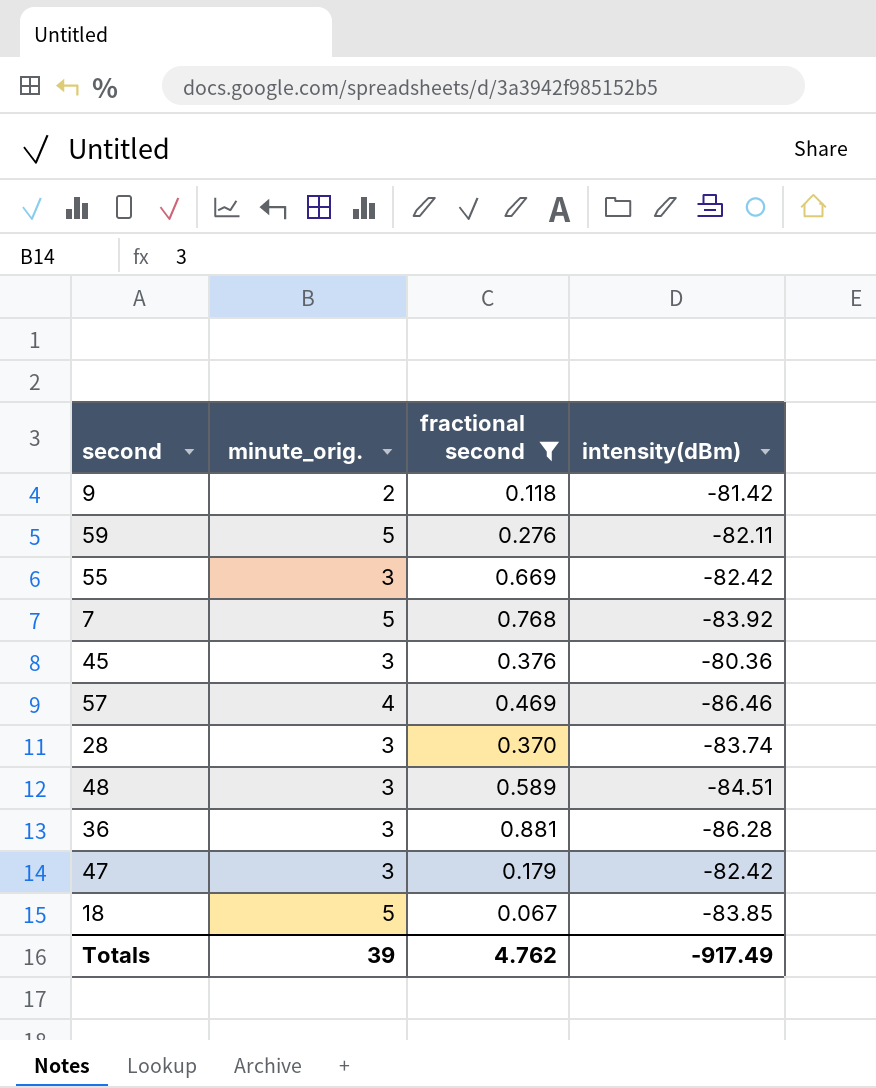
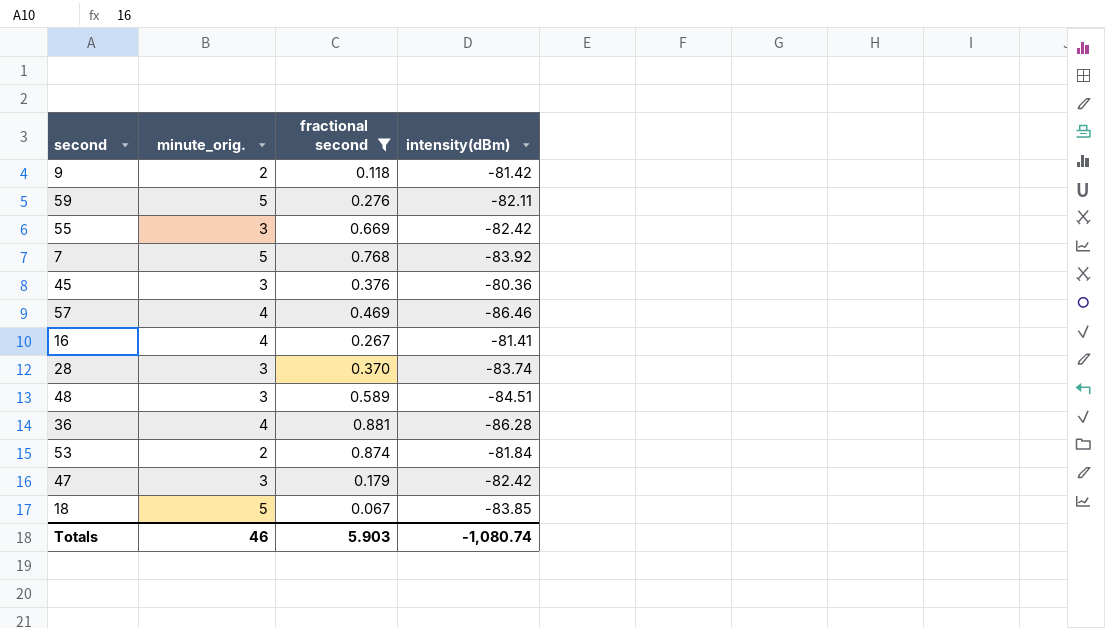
row 16: none -> 4 | 0.267 | -81.41
36 | minute_orig.: 3 -> 4
row 53: none -> 2 | 0.874 | -81.84
Totals | minute_orig.: 39 -> 46
Totals | fractional second: 4.762 -> 5.903
Totals | intensity(dBm): -917.49 -> -1,080.74

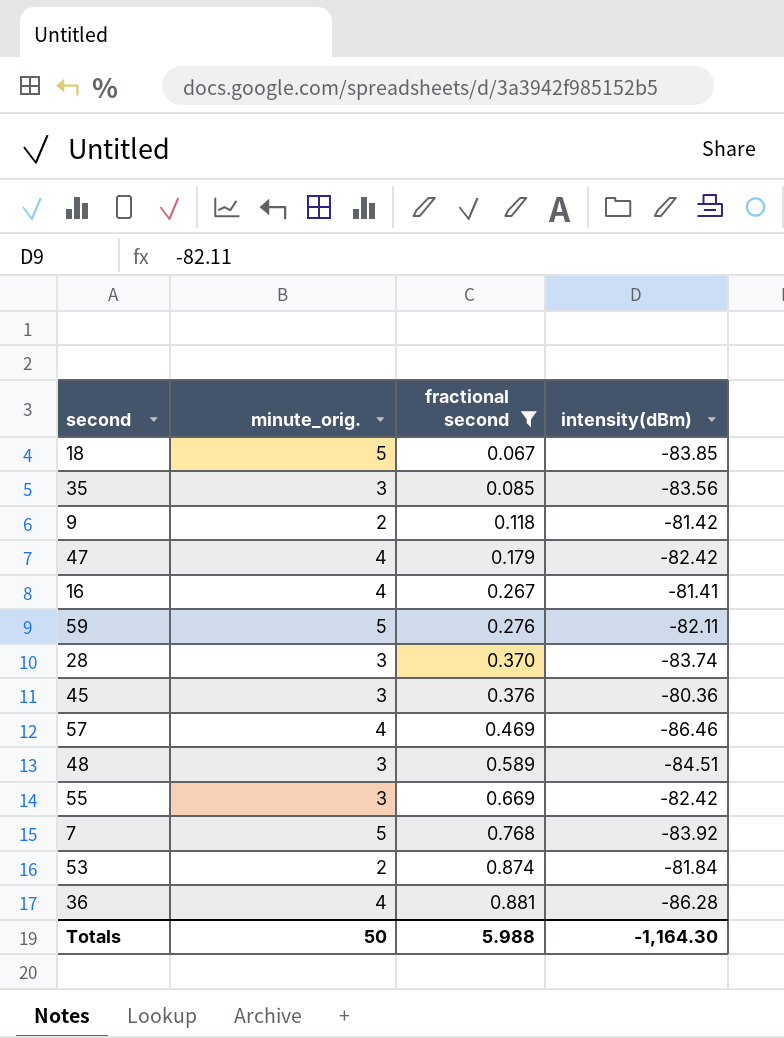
row order: none -> fractional second ascending
row 35: none -> 3 | 0.085 | -83.56
47 | minute_orig.: 3 -> 4
Totals | minute_orig.: 46 -> 50
Totals | fractional second: 5.903 -> 5.988
Totals | intensity(dBm): -1,080.74 -> -1,164.30

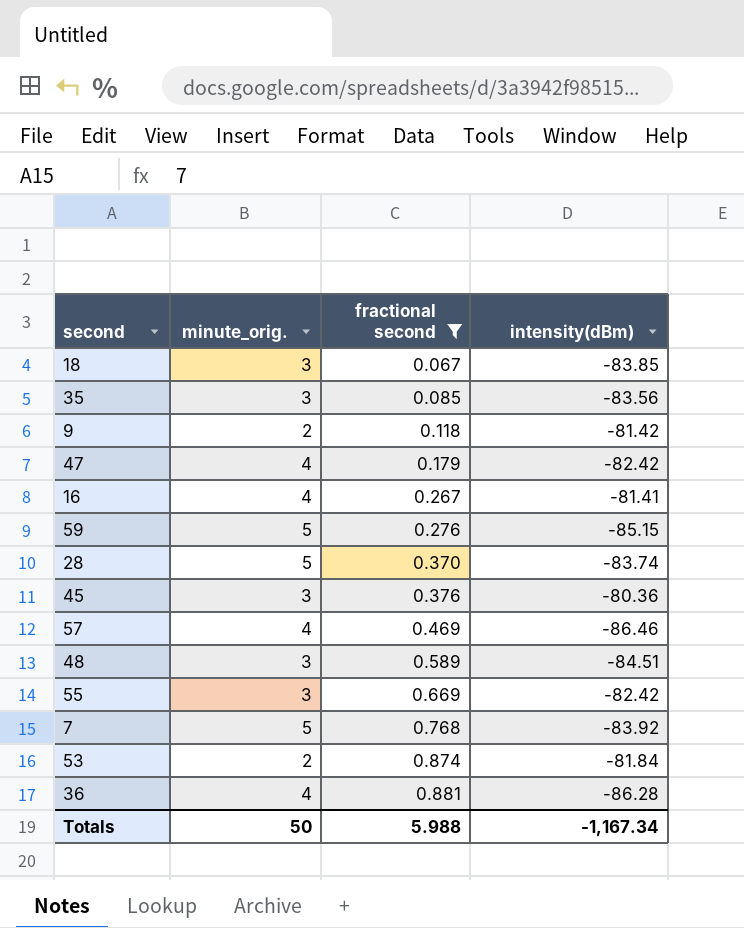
18 | minute_orig.: 5 -> 3
59 | intensity(dBm): -82.11 -> -85.15
28 | minute_orig.: 3 -> 5
Totals | intensity(dBm): -1,164.30 -> -1,167.34

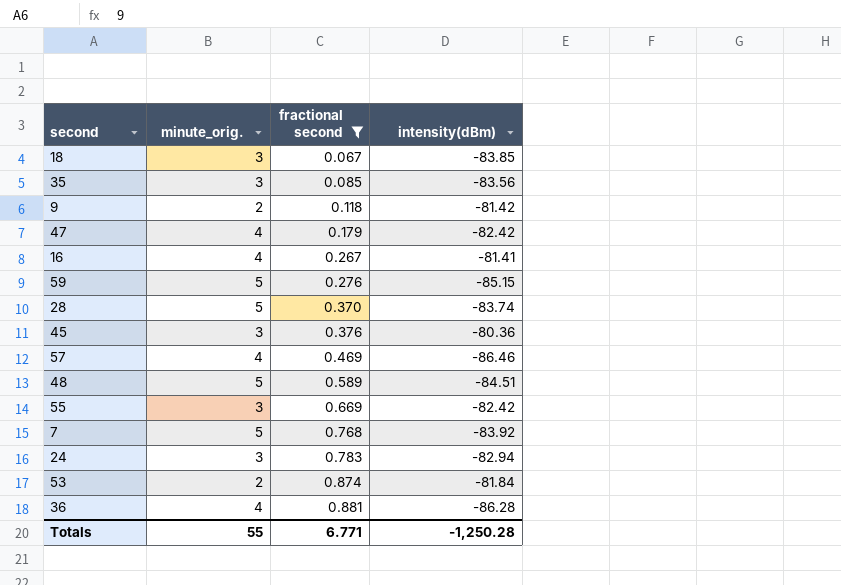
48 | minute_orig.: 3 -> 5
row 24: none -> 3 | 0.783 | -82.94
Totals | minute_orig.: 50 -> 55
Totals | fractional second: 5.988 -> 6.771
Totals | intensity(dBm): -1,167.34 -> -1,250.28

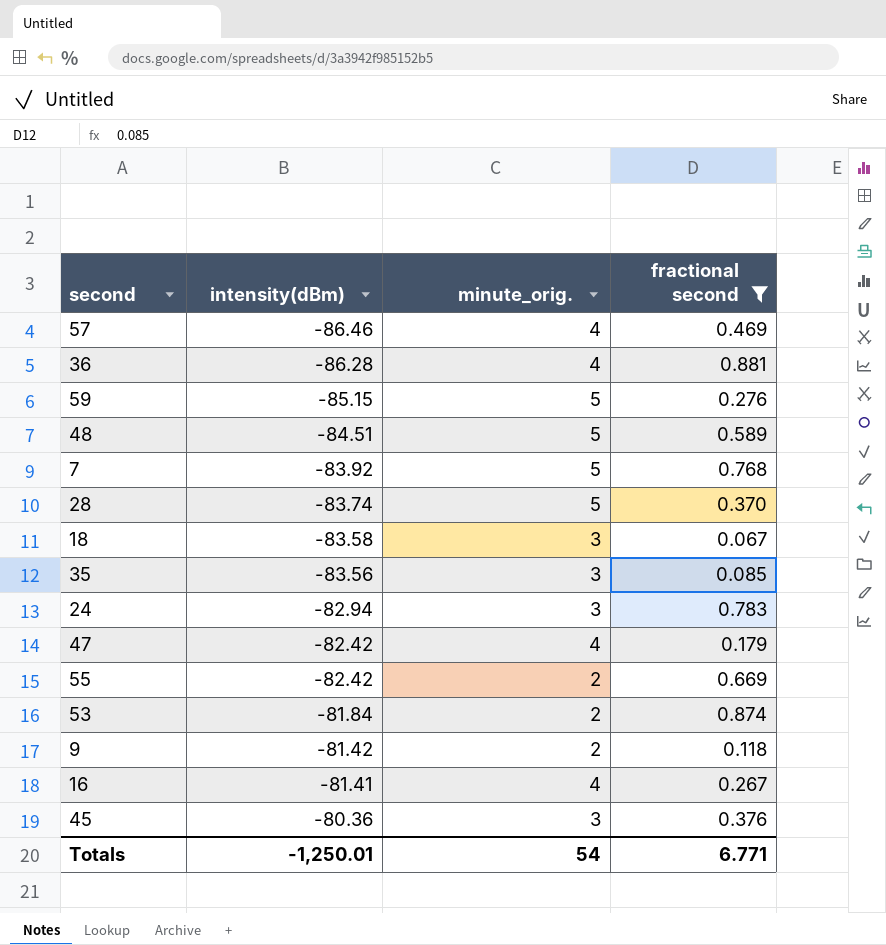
row order: fractional second ascending -> intensity(dBm) ascending
column intensity(dBm) | position: 4 -> 2
18 | intensity(dBm): -83.85 -> -83.58
55 | minute_orig.: 3 -> 2
Totals | intensity(dBm): -1,250.28 -> -1,250.01
Totals | minute_orig.: 55 -> 54

